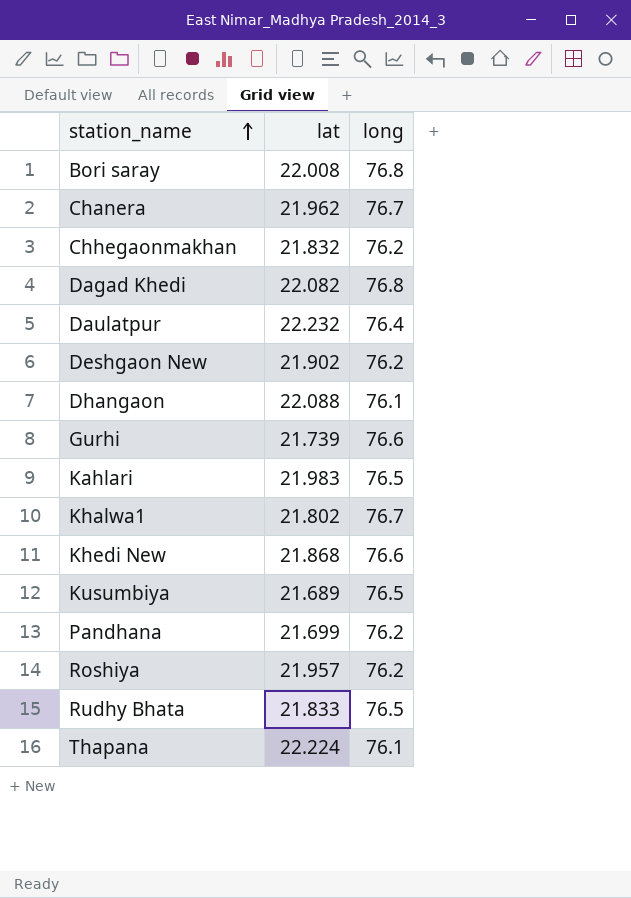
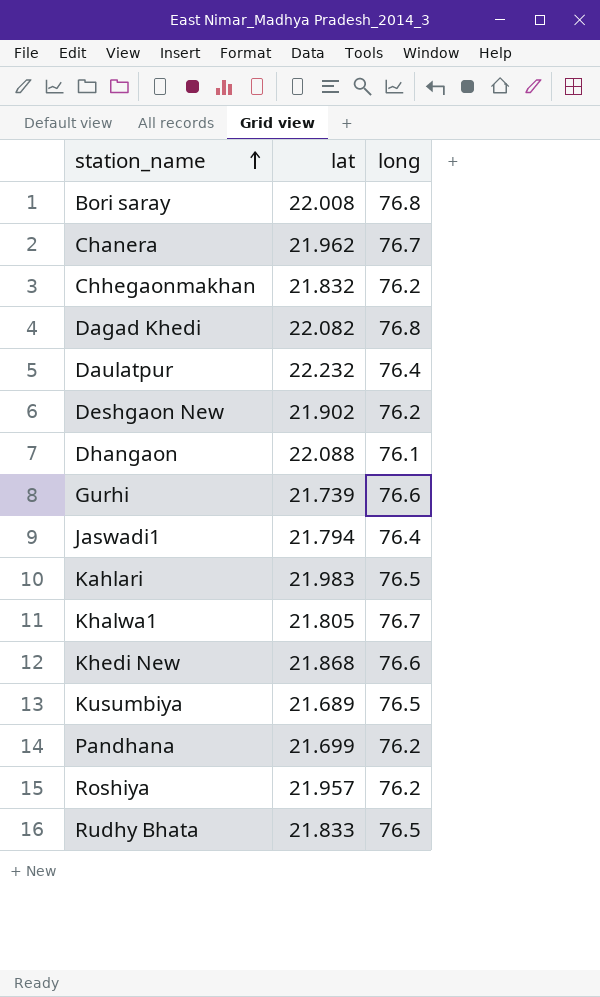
row Thapana: 22.224 | 76.1 -> none
row Jaswadi1: none -> 21.794 | 76.4
Khalwa1 | lat: 21.802 -> 21.805

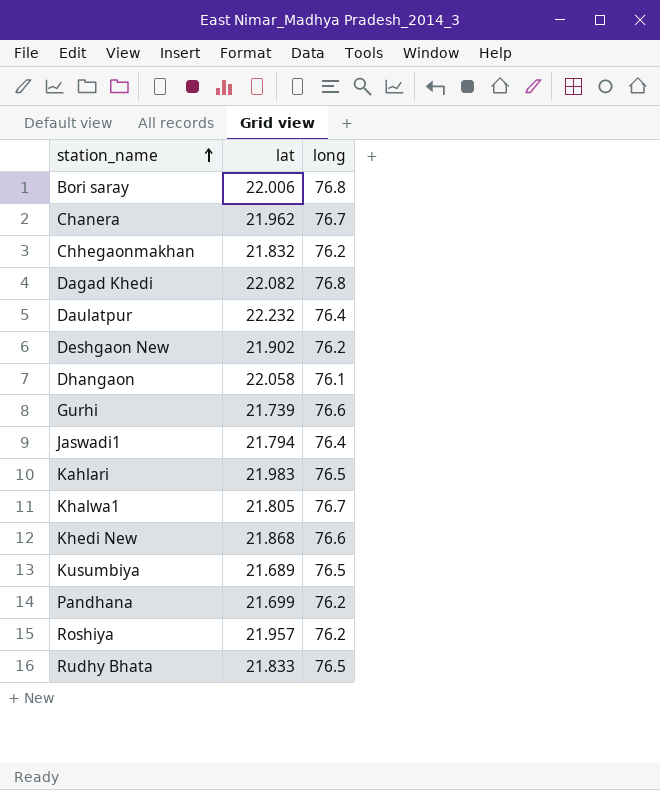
Bori saray | lat: 22.008 -> 22.006
Dhangaon | lat: 22.088 -> 22.058

